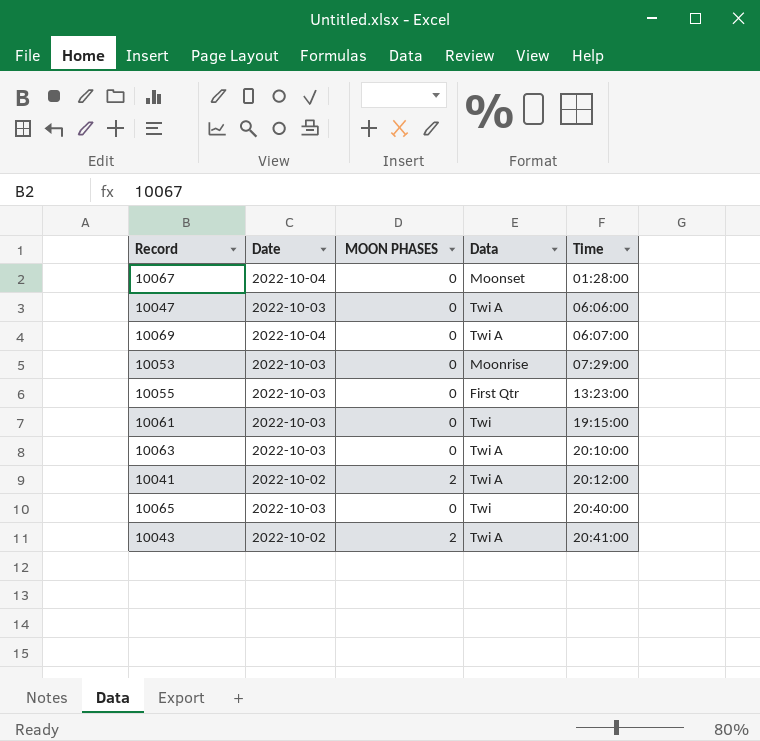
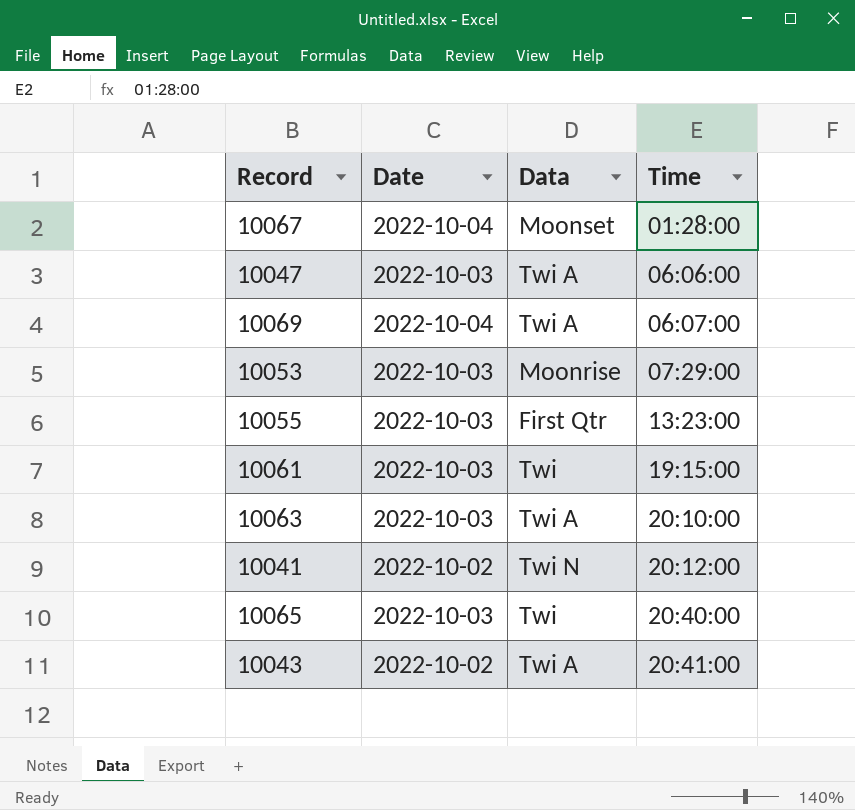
column MOON PHASES | position: 3 -> none
10041 | Data: Twi A -> Twi N

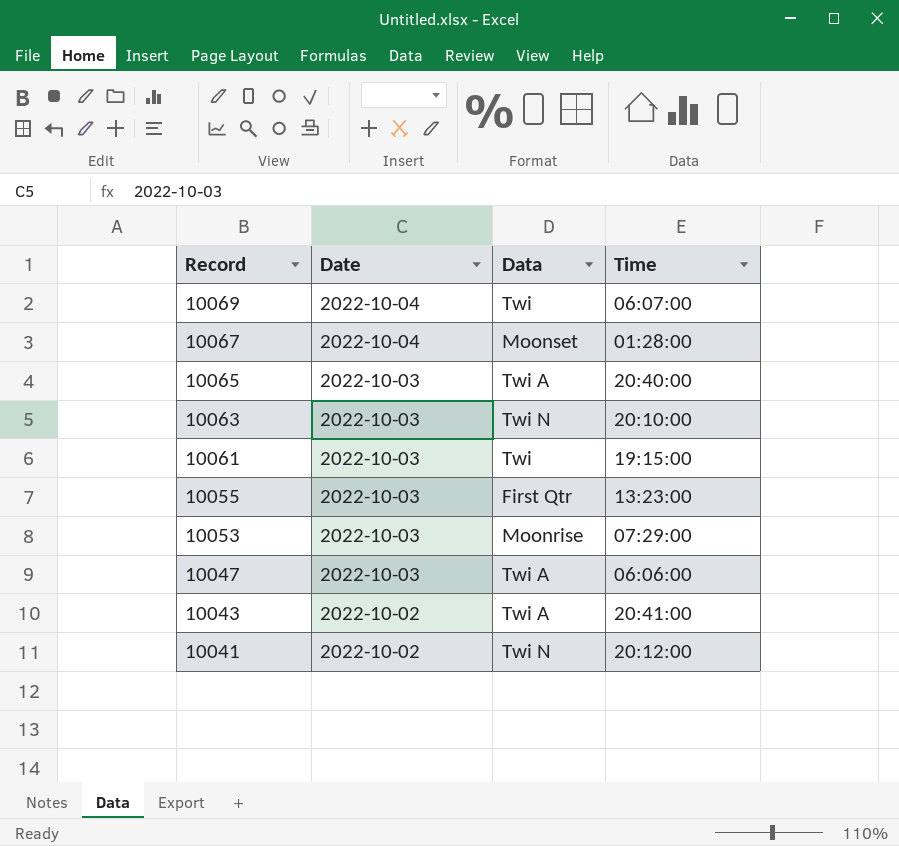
row order: Time ascending -> Record descending
10069 | Data: Twi A -> Twi
10065 | Data: Twi -> Twi A
10063 | Data: Twi A -> Twi N

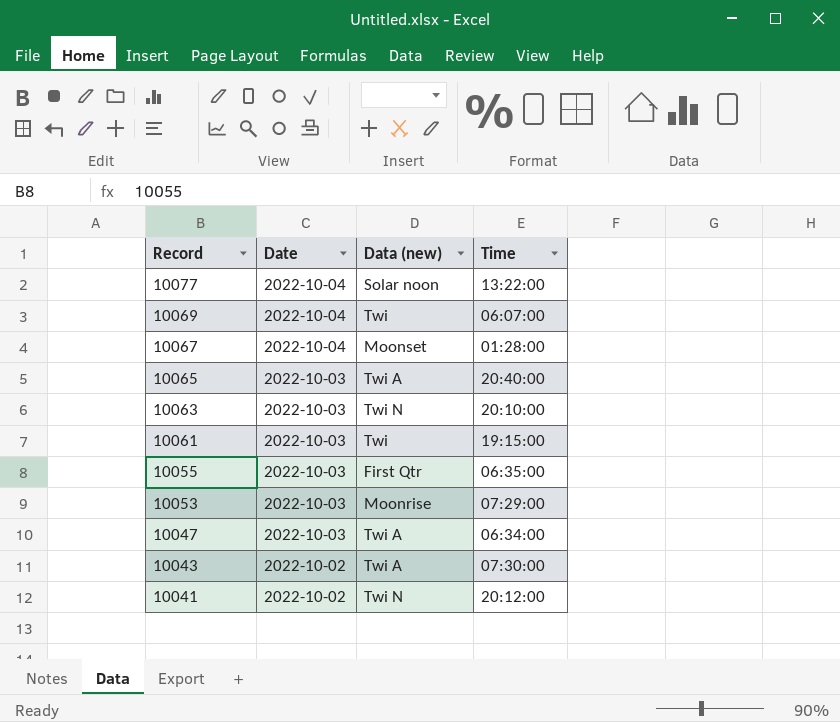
column name: Data -> Data (new)
row 10077: none -> 2022-10-04 | Solar noon | 13:22:00
10055 | Time: 13:23:00 -> 06:35:00
10047 | Time: 06:06:00 -> 06:34:00
10043 | Time: 20:41:00 -> 07:30:00

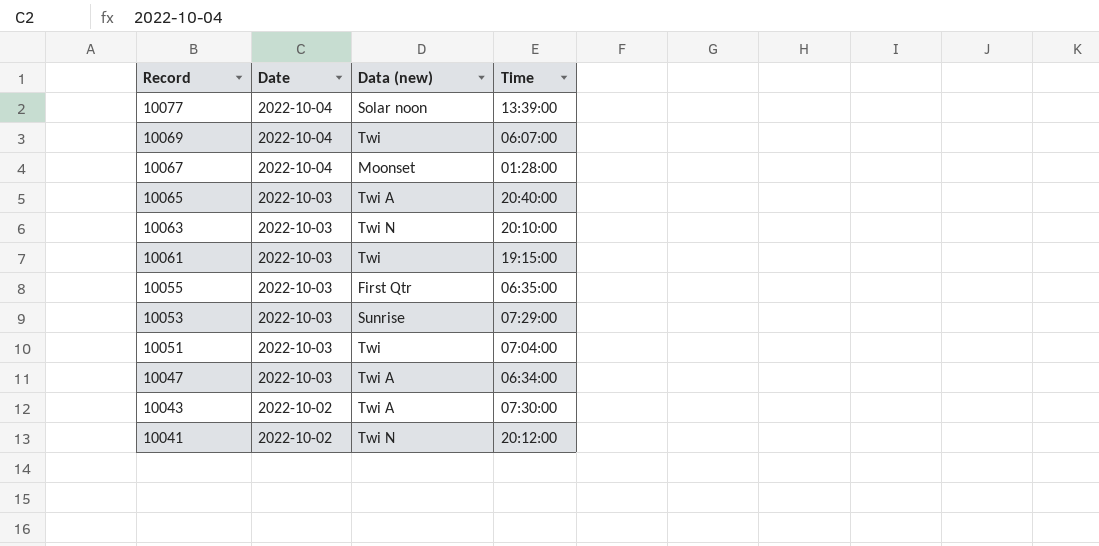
10077 | Time: 13:22:00 -> 13:39:00
10053 | Data (new): Moonrise -> Sunrise
row 10051: none -> 2022-10-03 | Twi | 07:04:00

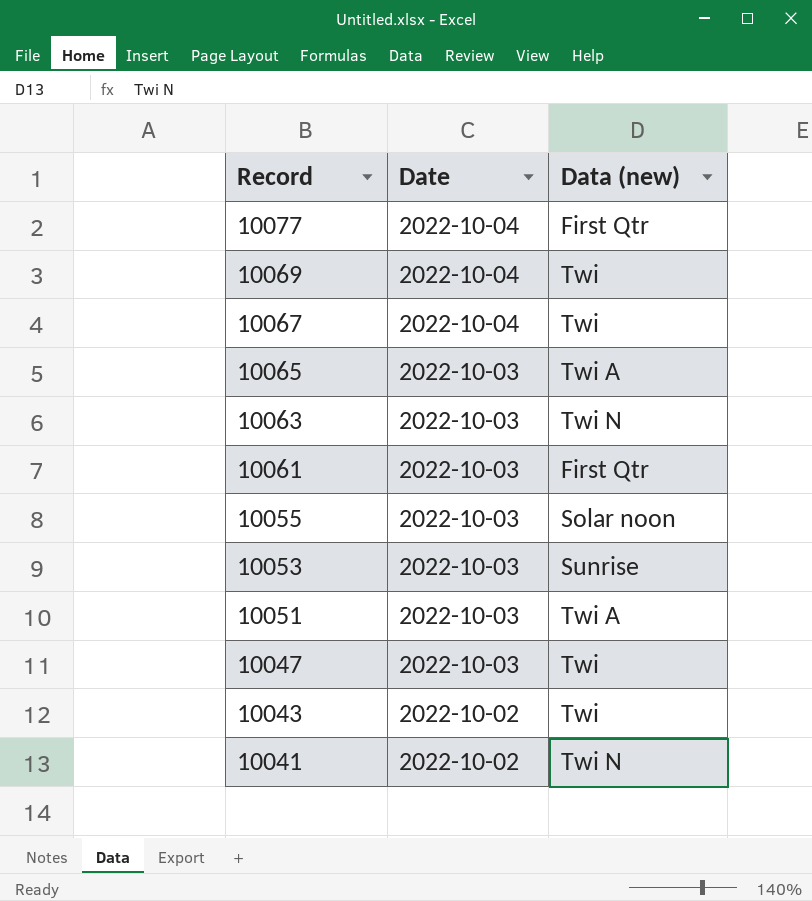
column Time | position: 4 -> none
10077 | Data (new): Solar noon -> First Qtr
10067 | Data (new): Moonset -> Twi
10061 | Data (new): Twi -> First Qtr
10055 | Data (new): First Qtr -> Solar noon
10051 | Data (new): Twi -> Twi A
10047 | Data (new): Twi A -> Twi
10043 | Data (new): Twi A -> Twi

